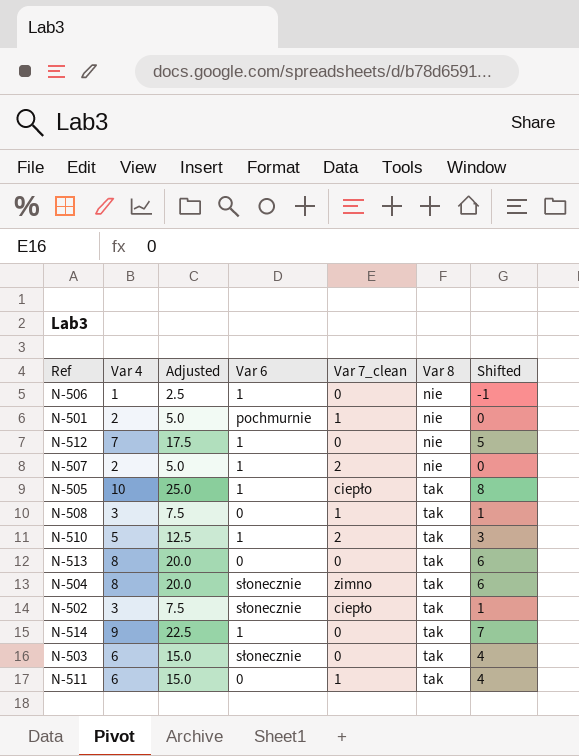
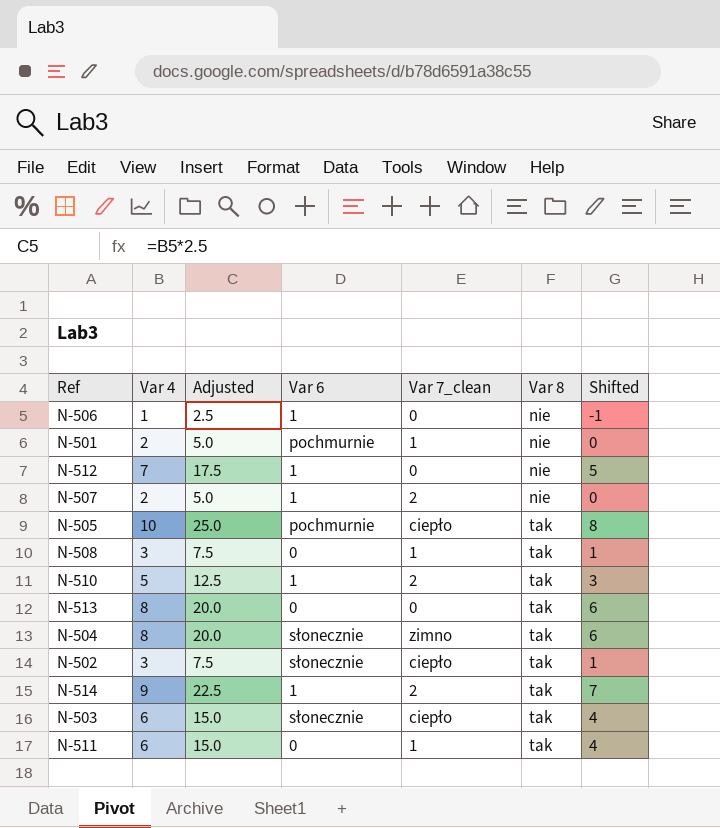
N-505 | Var 6: 1 -> pochmurnie
N-514 | Var 7_clean: 0 -> 2
N-503 | Var 7_clean: 0 -> ciepło

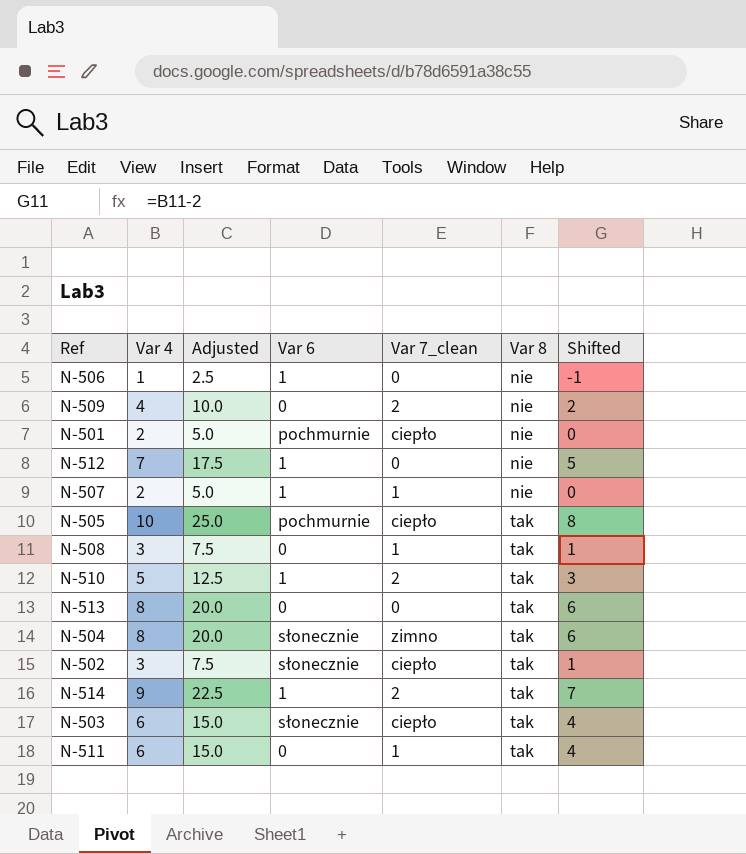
row N-509: none -> 4 | 10.0 | 0 | 2 | nie | 2
N-501 | Var 7_clean: 1 -> ciepło
N-507 | Var 7_clean: 2 -> 1

